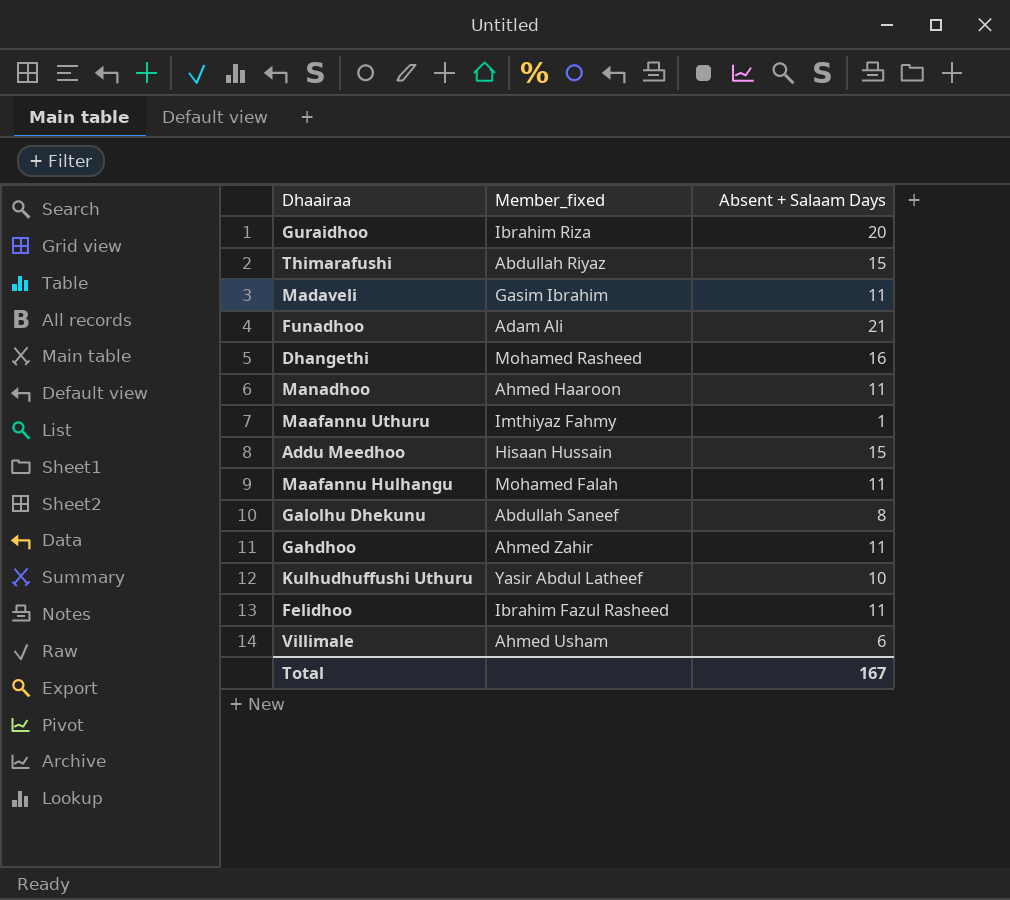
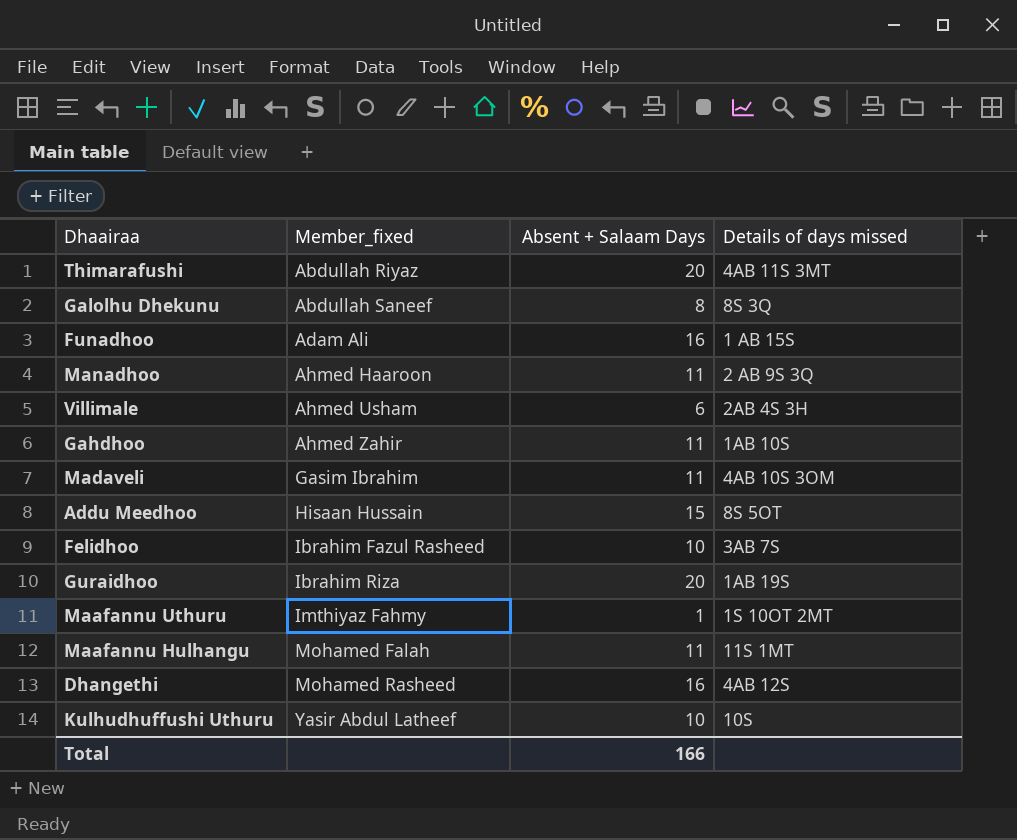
row order: none -> Member_fixed ascending
column Details of days missed | position: none -> 4
Thimarafushi | Absent + Salaam Days: 15 -> 20
Funadhoo | Absent + Salaam Days: 21 -> 16
Felidhoo | Absent + Salaam Days: 11 -> 10
Total | Absent + Salaam Days: 167 -> 166

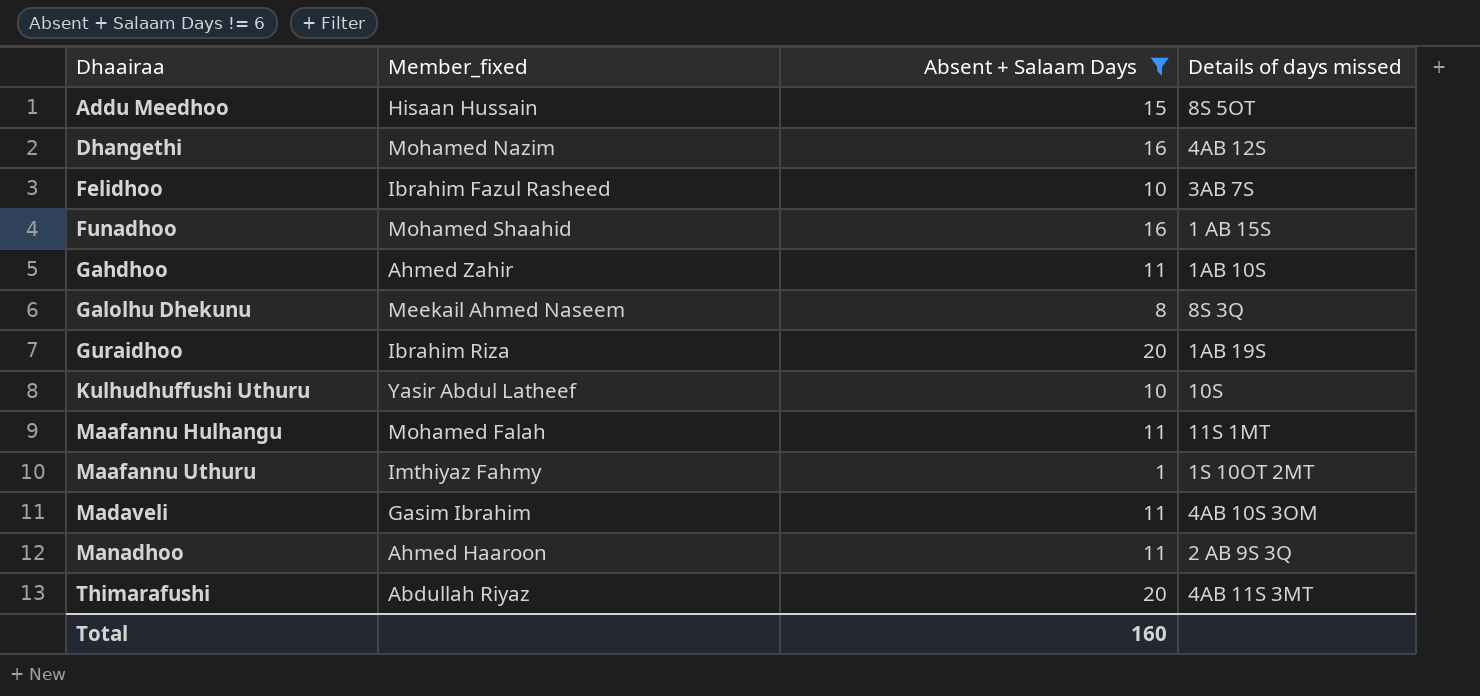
filter: none -> Absent + Salaam Days != 6
row order: Member_fixed ascending -> Dhaairaa ascending
Dhangethi | Member_fixed: Mohamed Rasheed -> Mohamed Nazim
Funadhoo | Member_fixed: Adam Ali -> Mohamed Shaahid
Galolhu Dhekunu | Member_fixed: Abdullah Saneef -> Meekail Ahmed Naseem
Total | Absent + Salaam Days: 166 -> 160

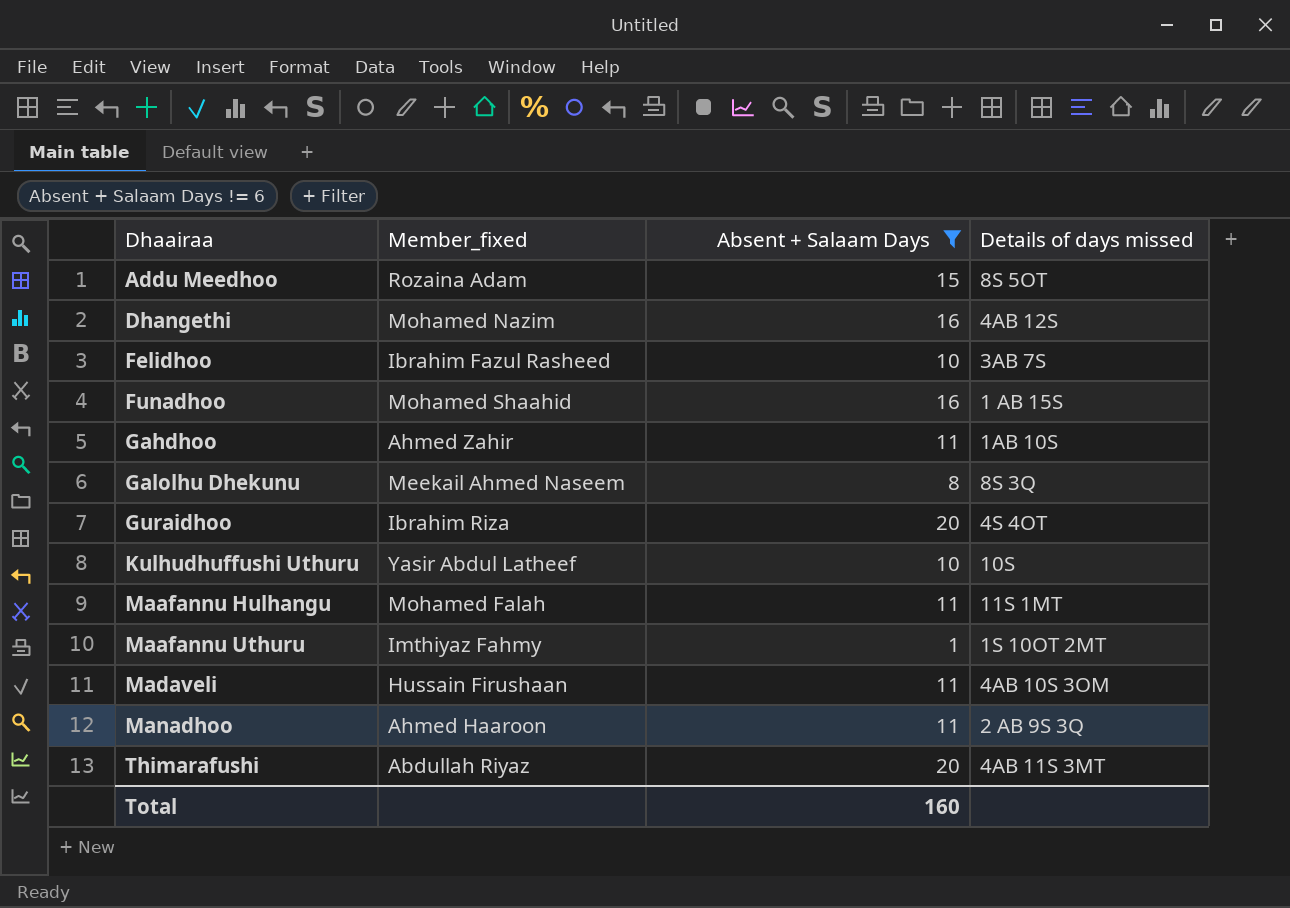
Addu Meedhoo | Member_fixed: Hisaan Hussain -> Rozaina Adam
Guraidhoo | Details of days missed: 1AB 19S -> 4S 4OT
Madaveli | Member_fixed: Gasim Ibrahim -> Hussain Firushaan

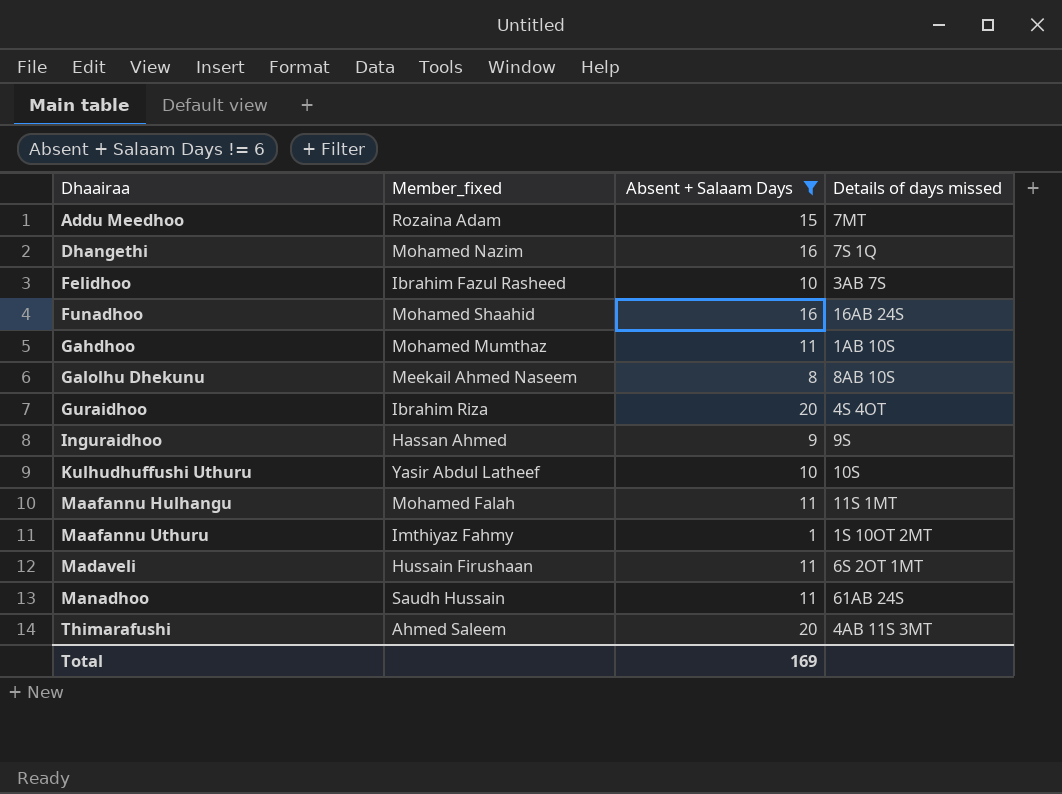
Addu Meedhoo | Details of days missed: 8S 5OT -> 7MT
Dhangethi | Details of days missed: 4AB 12S -> 7S 1Q
Funadhoo | Details of days missed: 1 AB 15S -> 16AB 24S
Gahdhoo | Member_fixed: Ahmed Zahir -> Mohamed Mumthaz
Galolhu Dhekunu | Details of days missed: 8S 3Q -> 8AB 10S
row Inguraidhoo: none -> Hassan Ahmed | 9 | 9S
Madaveli | Details of days missed: 4AB 10S 3OM -> 6S 2OT 1MT
Manadhoo | Member_fixed: Ahmed Haaroon -> Saudh Hussain
Manadhoo | Details of days missed: 2 AB 9S 3Q -> 61AB 24S
Thimarafushi | Member_fixed: Abdullah Riyaz -> Ahmed Saleem
Total | Absent + Salaam Days: 160 -> 169

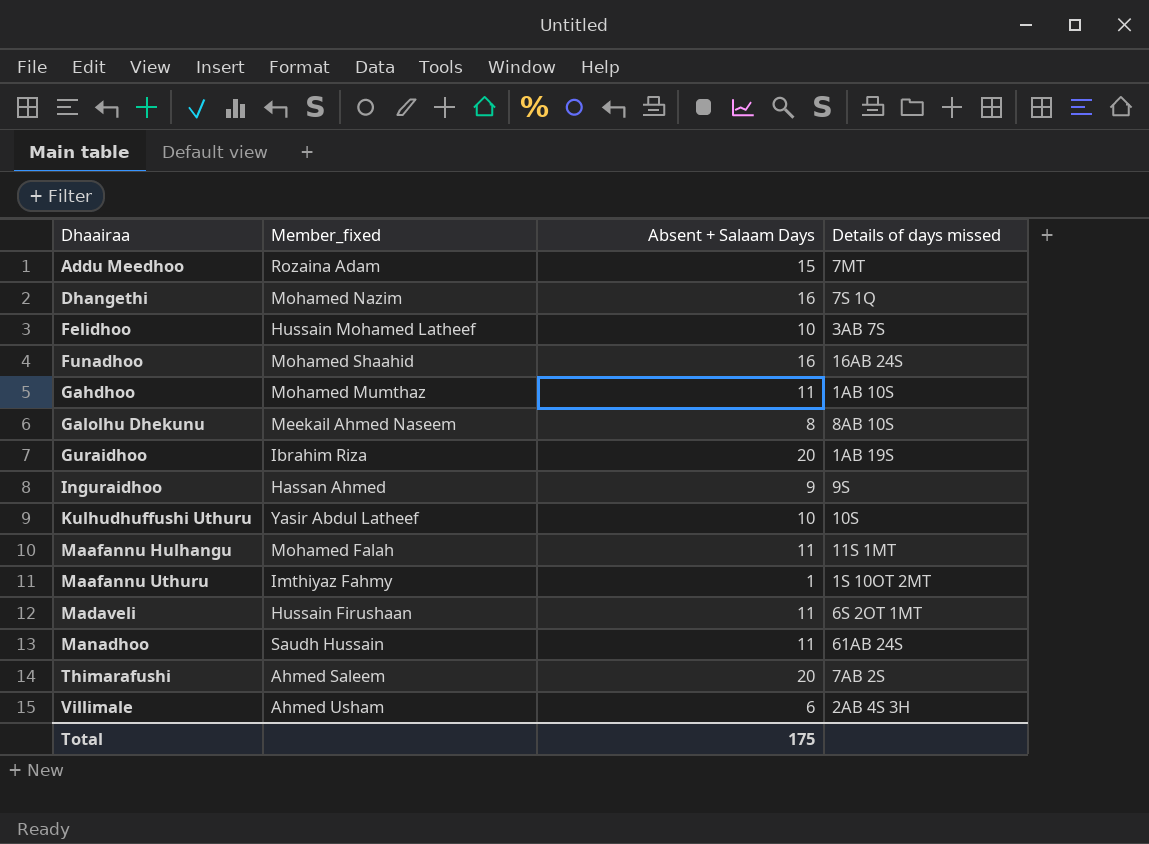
filter: Absent + Salaam Days != 6 -> none
Felidhoo | Member_fixed: Ibrahim Fazul Rasheed -> Hussain Mohamed Latheef
Guraidhoo | Details of days missed: 4S 4OT -> 1AB 19S
Thimarafushi | Details of days missed: 4AB 11S 3MT -> 7AB 2S
Total | Absent + Salaam Days: 169 -> 175

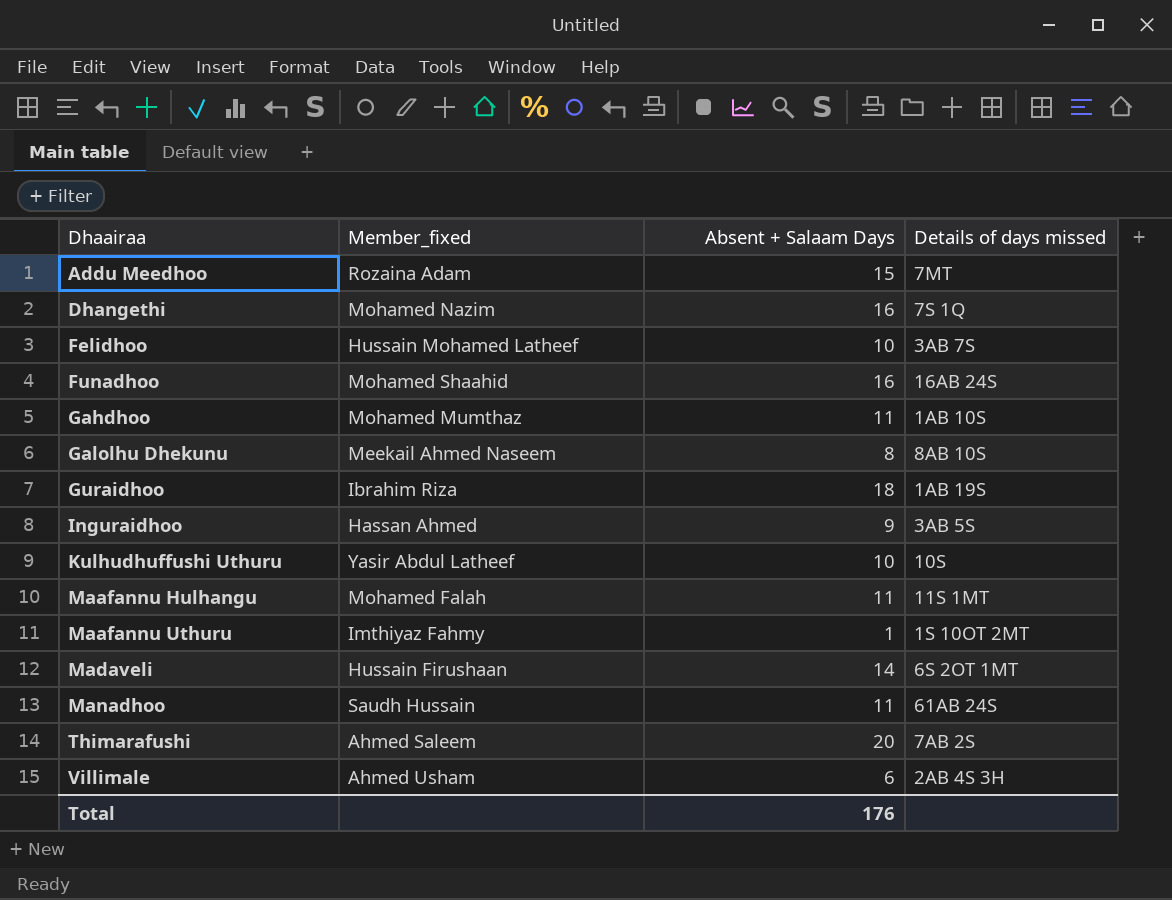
Guraidhoo | Absent + Salaam Days: 20 -> 18
Inguraidhoo | Details of days missed: 9S -> 3AB 5S
Madaveli | Absent + Salaam Days: 11 -> 14
Total | Absent + Salaam Days: 175 -> 176

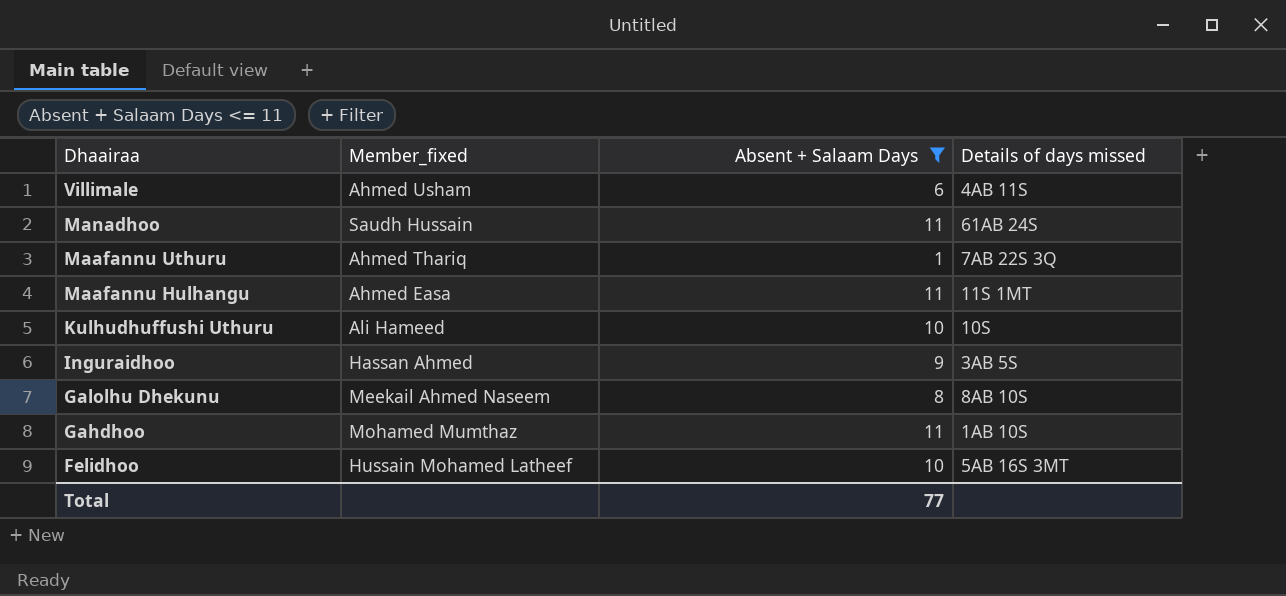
filter: none -> Absent + Salaam Days <= 11
row order: Dhaairaa ascending -> Dhaairaa descending
Villimale | Details of days missed: 2AB 4S 3H -> 4AB 11S
Maafannu Uthuru | Member_fixed: Imthiyaz Fahmy -> Ahmed Thariq
Maafannu Uthuru | Details of days missed: 1S 10OT 2MT -> 7AB 22S 3Q
Maafannu Hulhangu | Member_fixed: Mohamed Falah -> Ahmed Easa
Kulhudhuffushi Uthuru | Member_fixed: Yasir Abdul Latheef -> Ali Hameed
Felidhoo | Details of days missed: 3AB 7S -> 5AB 16S 3MT
Total | Absent + Salaam Days: 176 -> 77

